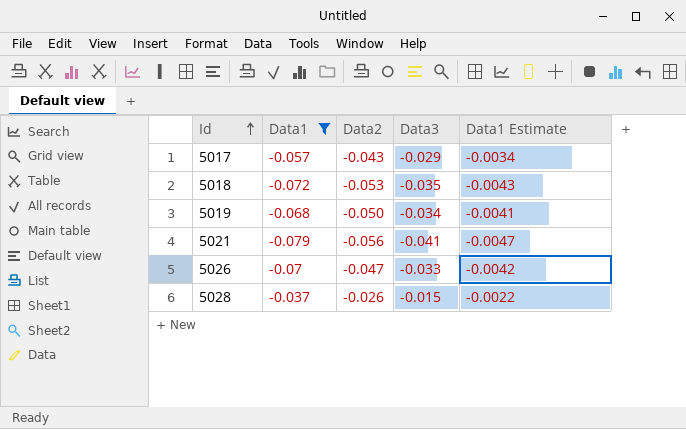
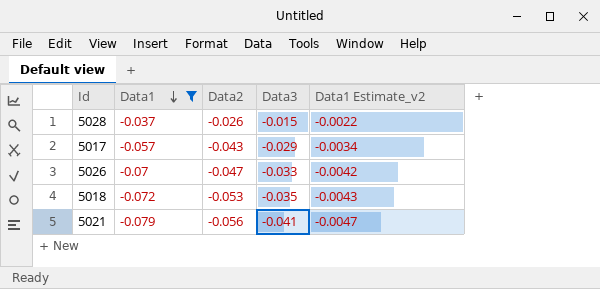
row order: Id ascending -> Data1 descending
column name: Data1 Estimate -> Data1 Estimate_v2
row 5019: -0.068 | -0.050 | -0.034 | -0.0041 -> none

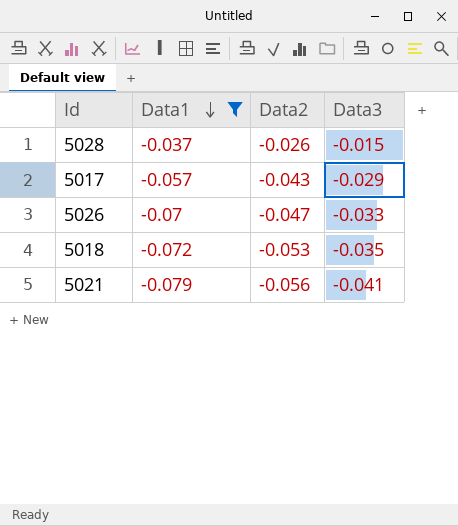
column Data1 Estimate_v2 | formula: [Data1] * 0.06 -> none

